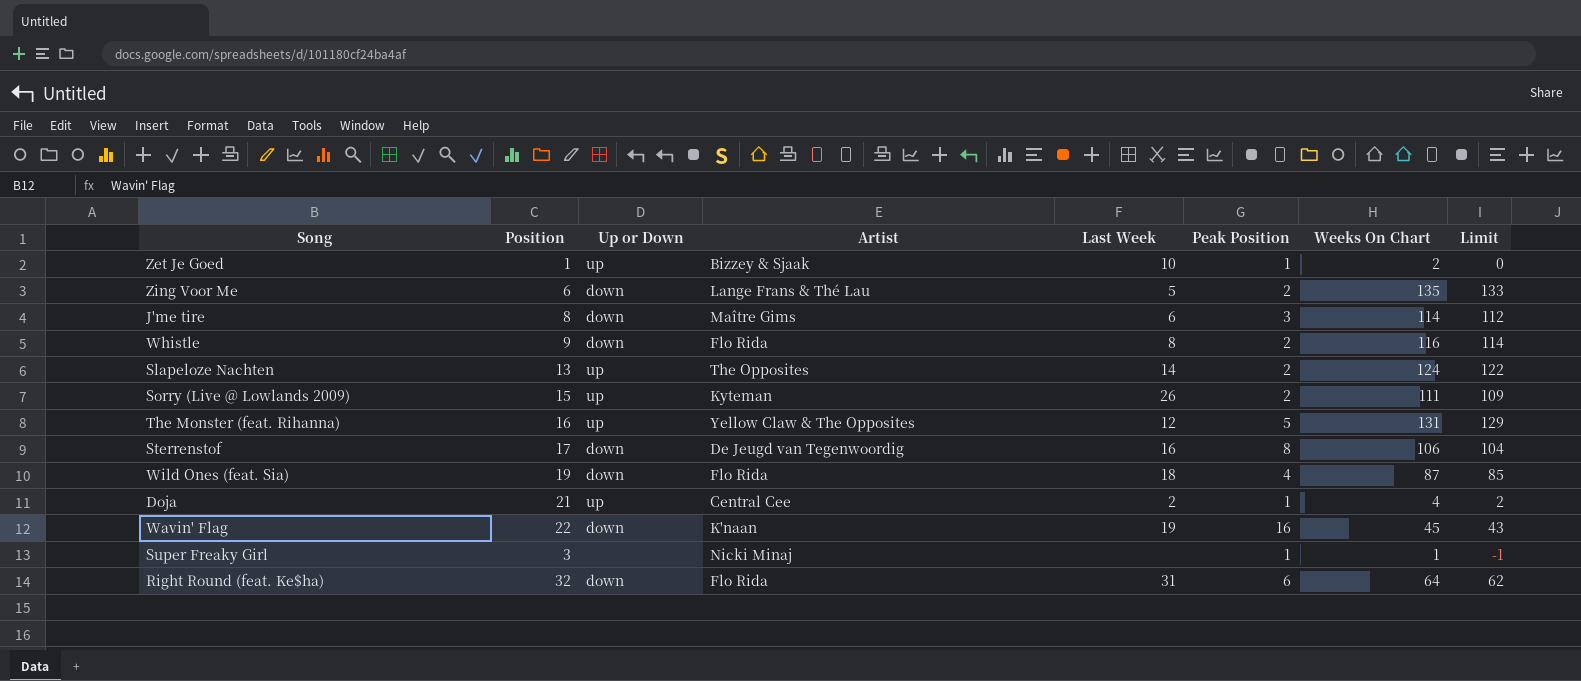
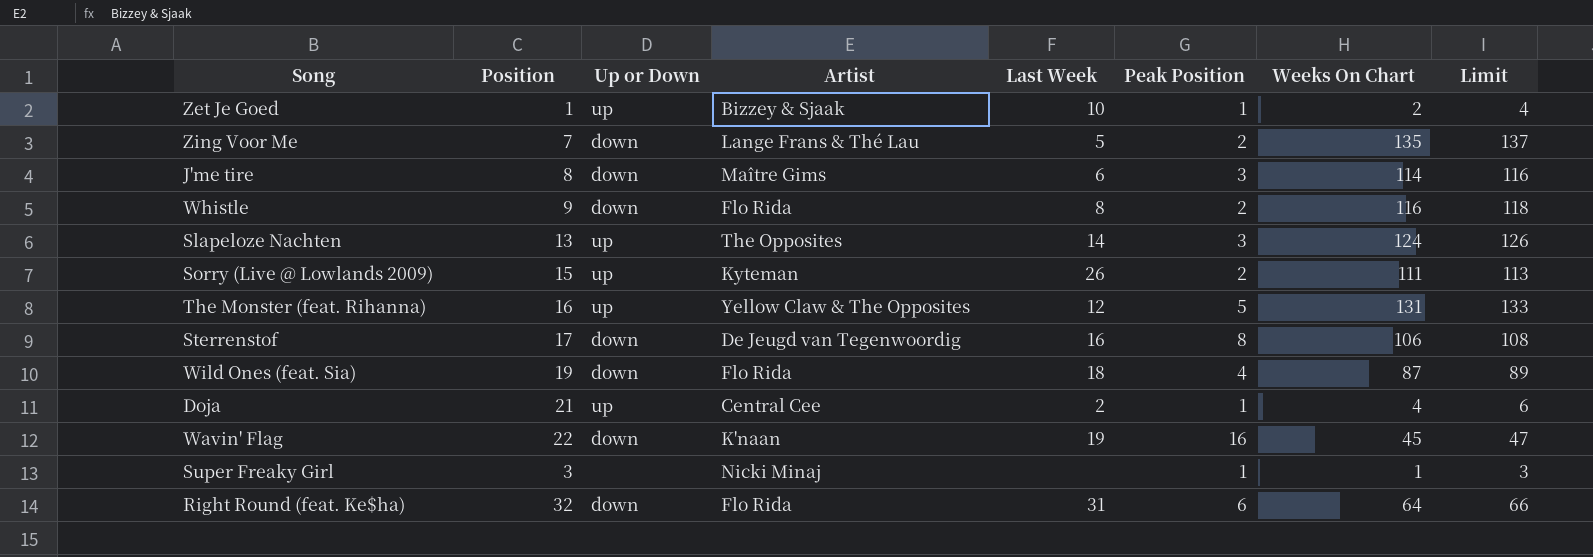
column Limit | formula: [Weeks On Chart] - 2 -> [Weeks On Chart] + 2
Zing Voor Me | Position: 6 -> 7
Slapeloze Nachten | Peak Position: 2 -> 3

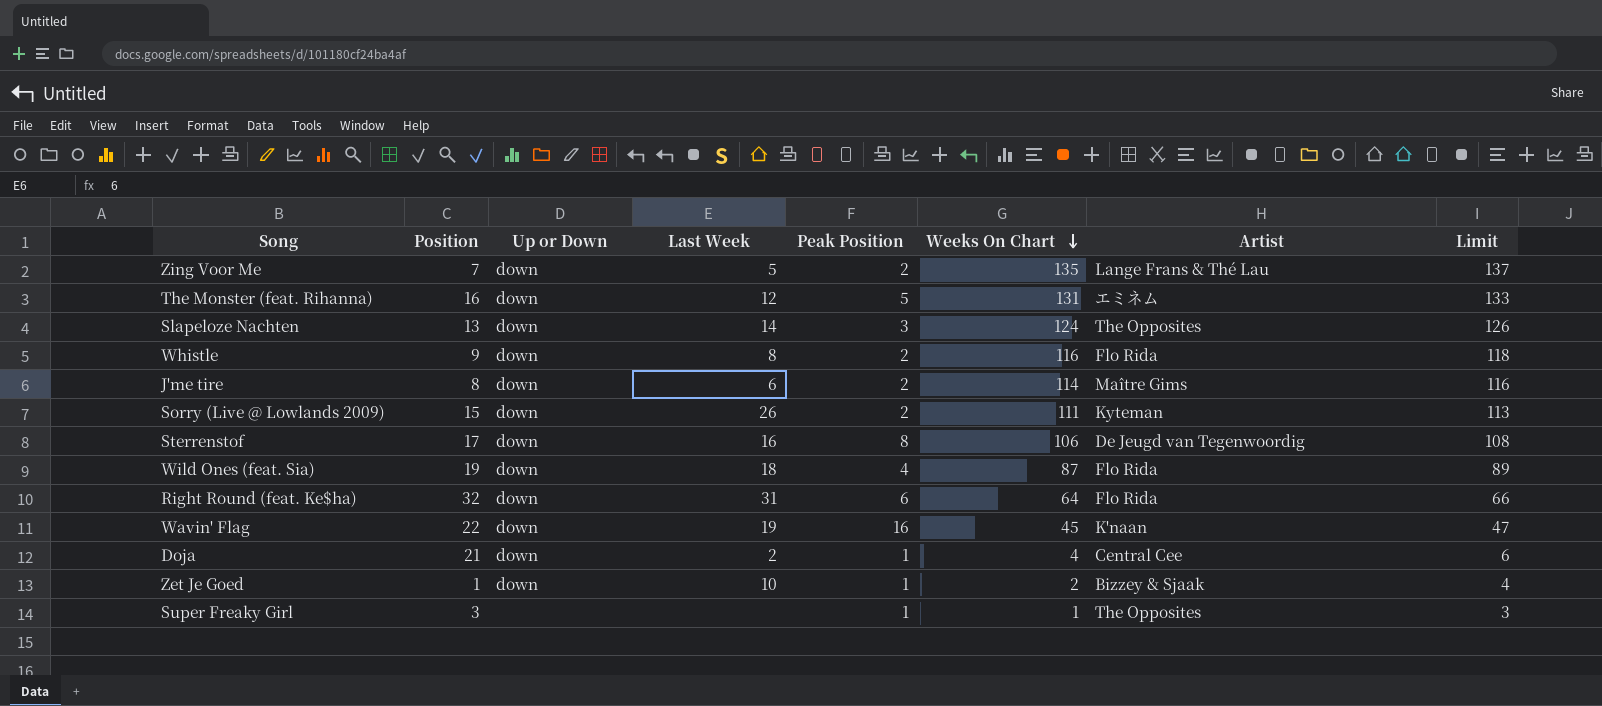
row order: none -> Weeks On Chart descending
column Artist | position: 4 -> 7
The Monster (feat. Rihanna) | Up or Down: up -> down
The Monster (feat. Rihanna) | Artist: Yellow Claw & The Opposites -> エミネム
Slapeloze Nachten | Up or Down: up -> down
J'me tire | Peak Position: 3 -> 2
Sorry (Live @ Lowlands 2009) | Up or Down: up -> down
Doja | Up or Down: up -> down
Zet Je Goed | Up or Down: up -> down
Super Freaky Girl | Artist: Nicki Minaj -> The Opposites

